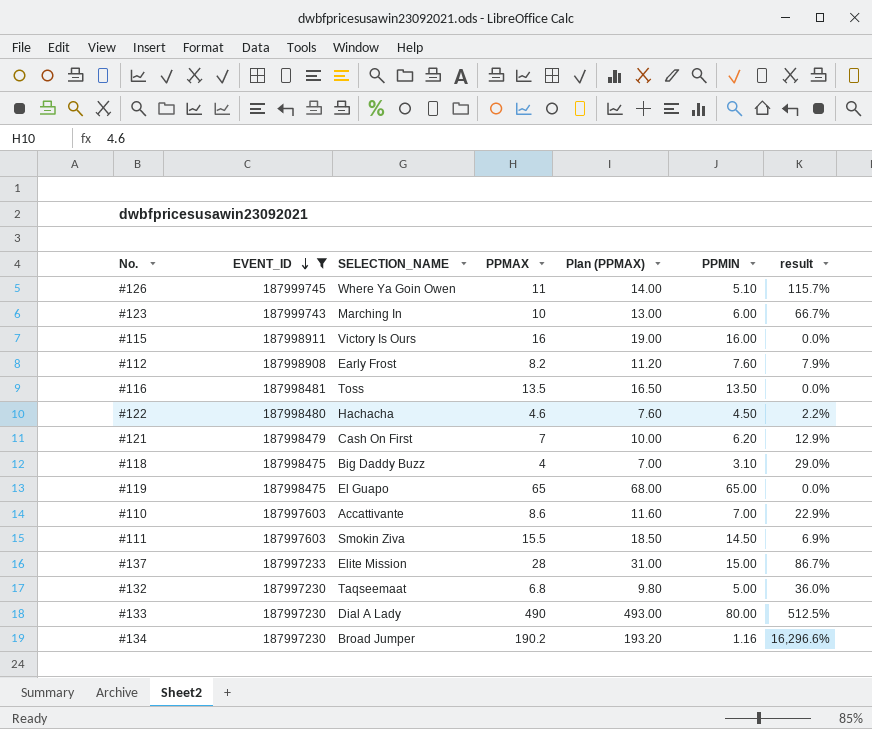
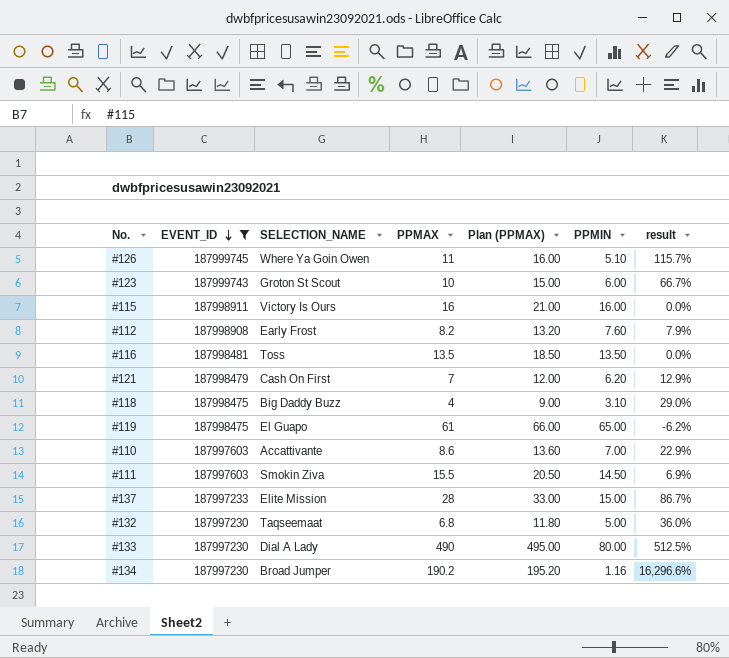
column Plan (PPMAX) | formula: [PPMAX] + 3 -> [PPMAX] + 5
row #122: 187998480 | Hachacha | 4.6 | 7.60 | 4.50 | 2.2% -> none
#123 | SELECTION_NAME: Marching In -> Groton St Scout
#119 | PPMAX: 65 -> 61
#119 | result: 0.0% -> -6.2%

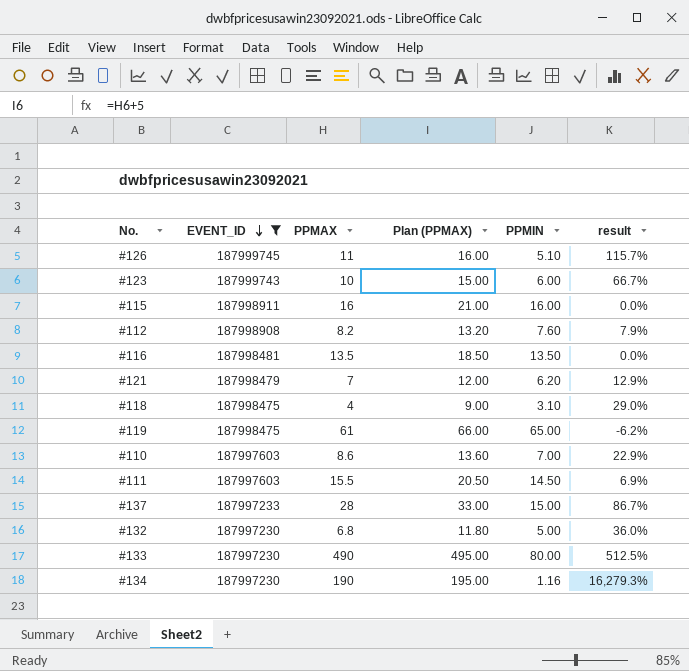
column SELECTION_NAME | position: 3 -> none
#134 | PPMAX: 190.2 -> 190
#134 | Plan (PPMAX): 195.20 -> 195.00
#134 | result: 16,296.6% -> 16,279.3%

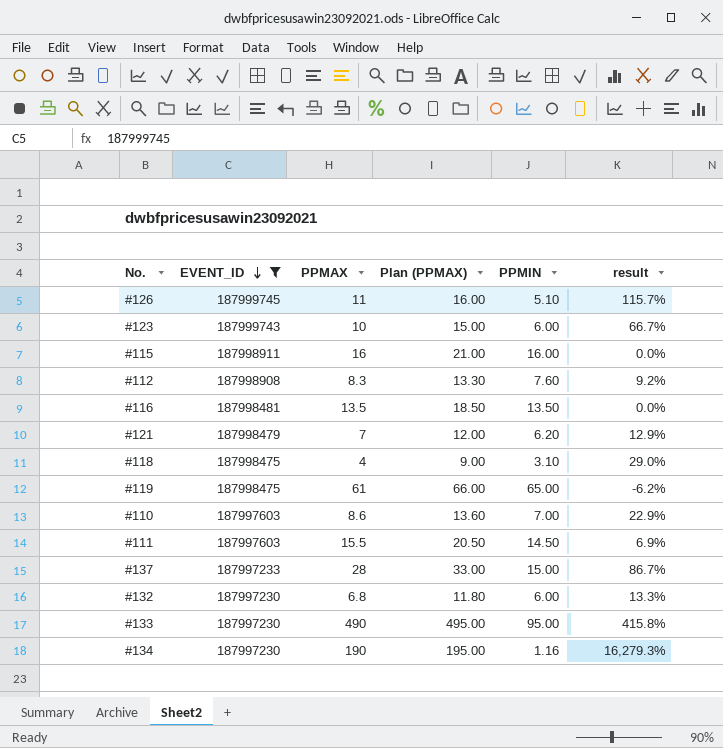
#112 | PPMAX: 8.2 -> 8.3
#112 | Plan (PPMAX): 13.20 -> 13.30
#112 | result: 7.9% -> 9.2%
#132 | PPMIN: 5.00 -> 6.00
#132 | result: 36.0% -> 13.3%
#133 | PPMIN: 80.00 -> 95.00
#133 | result: 512.5% -> 415.8%

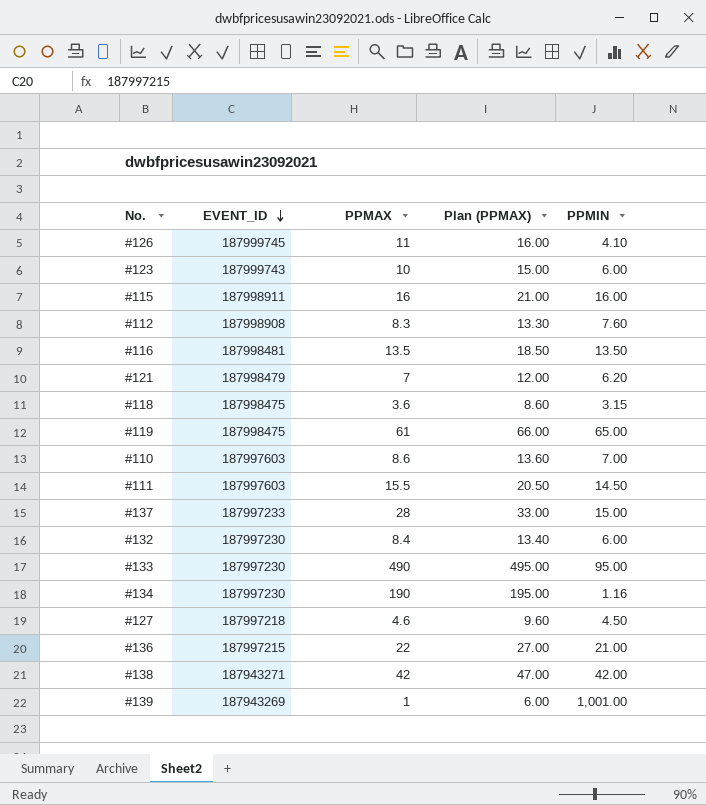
filter: EVENT_ID >= 187997230 -> none
column result | formula: ([PPMAX] - [PPMIN]) / [PPMIN] -> none
#126 | PPMIN: 5.10 -> 4.10
#118 | PPMAX: 4 -> 3.6
#118 | Plan (PPMAX): 9.00 -> 8.60
#118 | PPMIN: 3.10 -> 3.15
#132 | PPMAX: 6.8 -> 8.4
#132 | Plan (PPMAX): 11.80 -> 13.40

